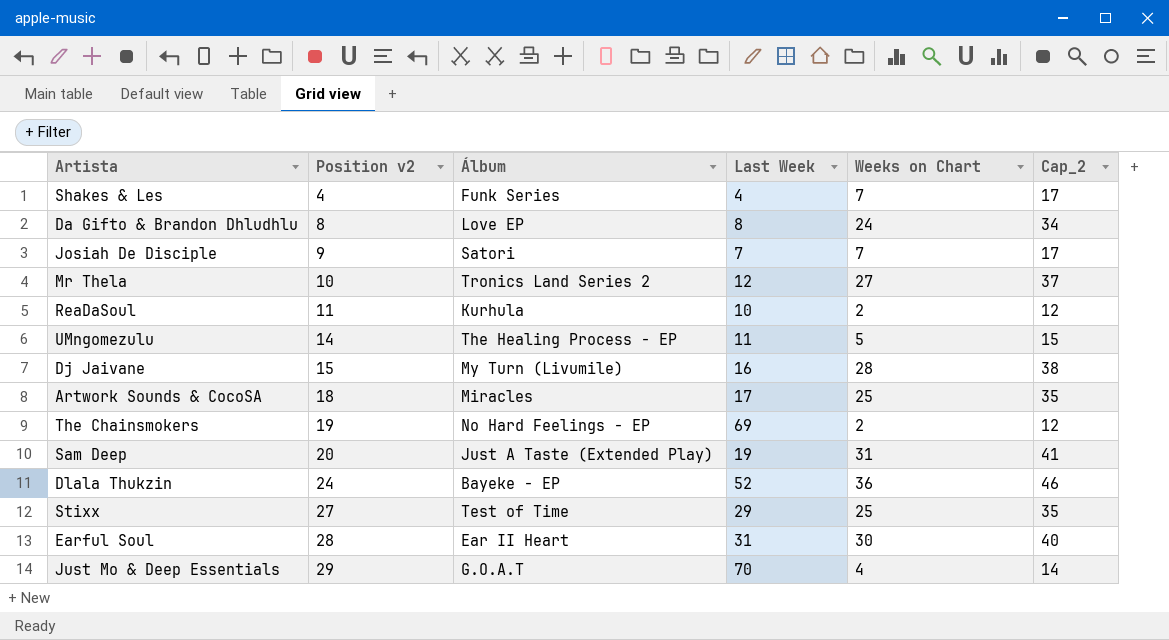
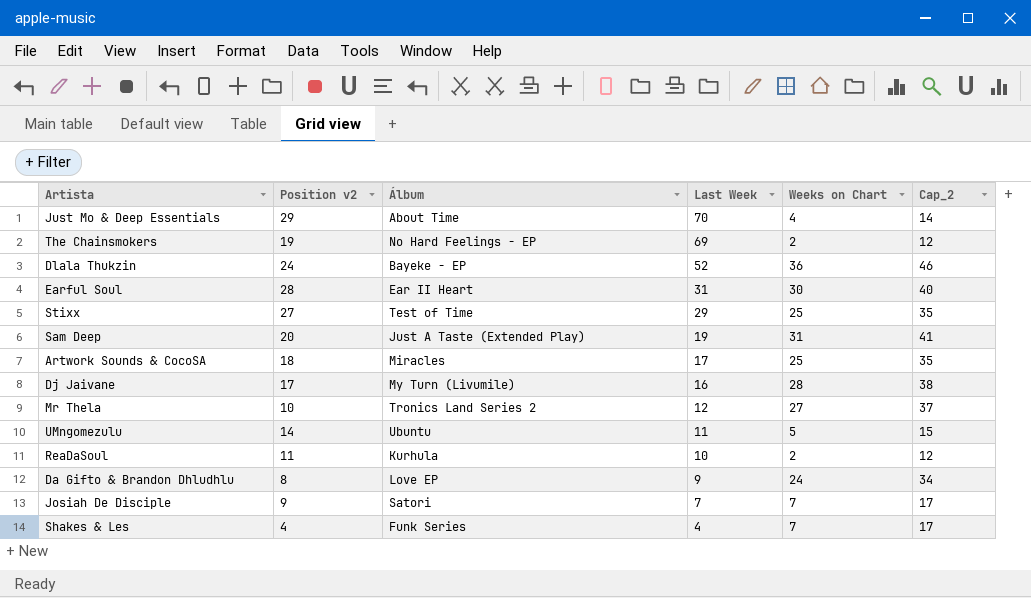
row order: Position v2 ascending -> Last Week descending
Just Mo & Deep Essentials | Álbum: G.O.A.T -> About Time
Dj Jaivane | Position v2: 15 -> 17
UMngomezulu | Álbum: The Healing Process - EP -> Ubuntu
Da Gifto & Brandon Dhludhlu | Last Week: 8 -> 9

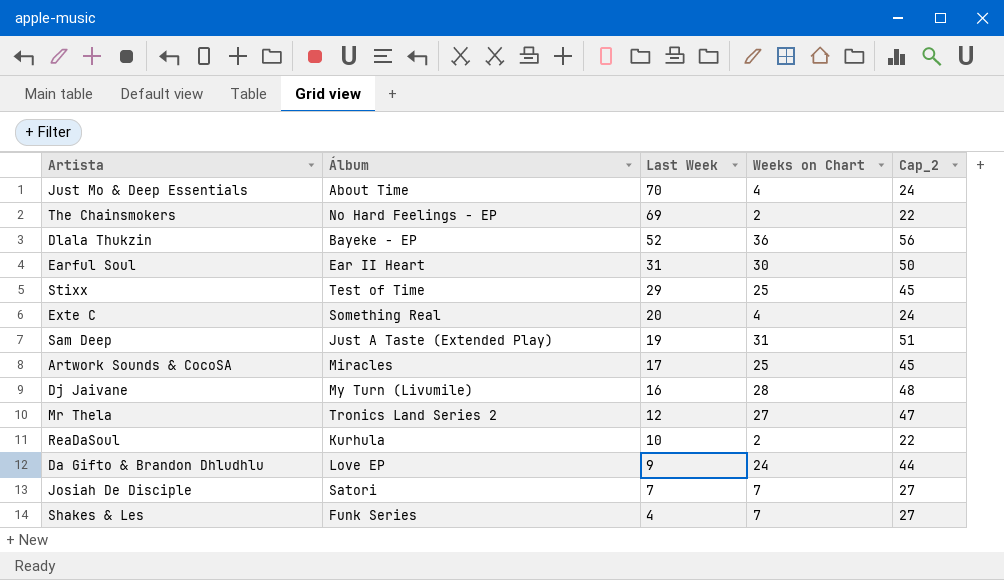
column Position v2 | position: 2 -> none
column Cap_2 | formula: [Weeks on Chart] + 10 -> [Weeks on Chart] + 20
row UMngomezulu: 14 | Ubuntu | 11 | 5 | 15 -> none
row Exte C: none -> Something Real | 20 | 4 | 24

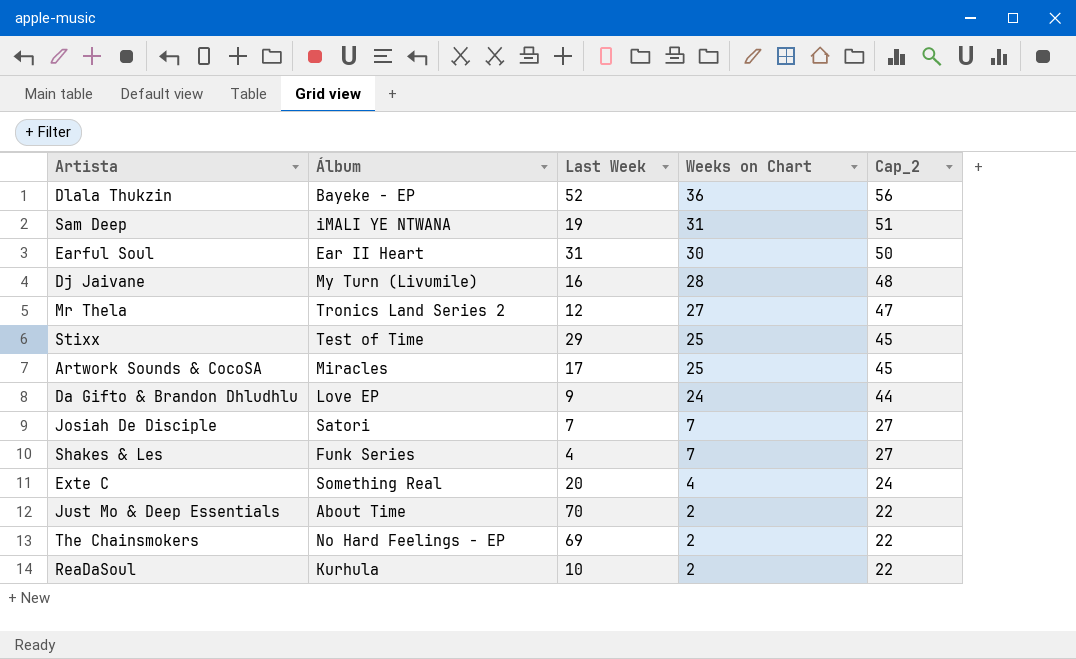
row order: Last Week descending -> Weeks on Chart descending
Sam Deep | Álbum: Just A Taste (Extended Play) -> iMALI YE NTWANA
Just Mo & Deep Essentials | Weeks on Chart: 4 -> 2
Just Mo & Deep Essentials | Cap_2: 24 -> 22

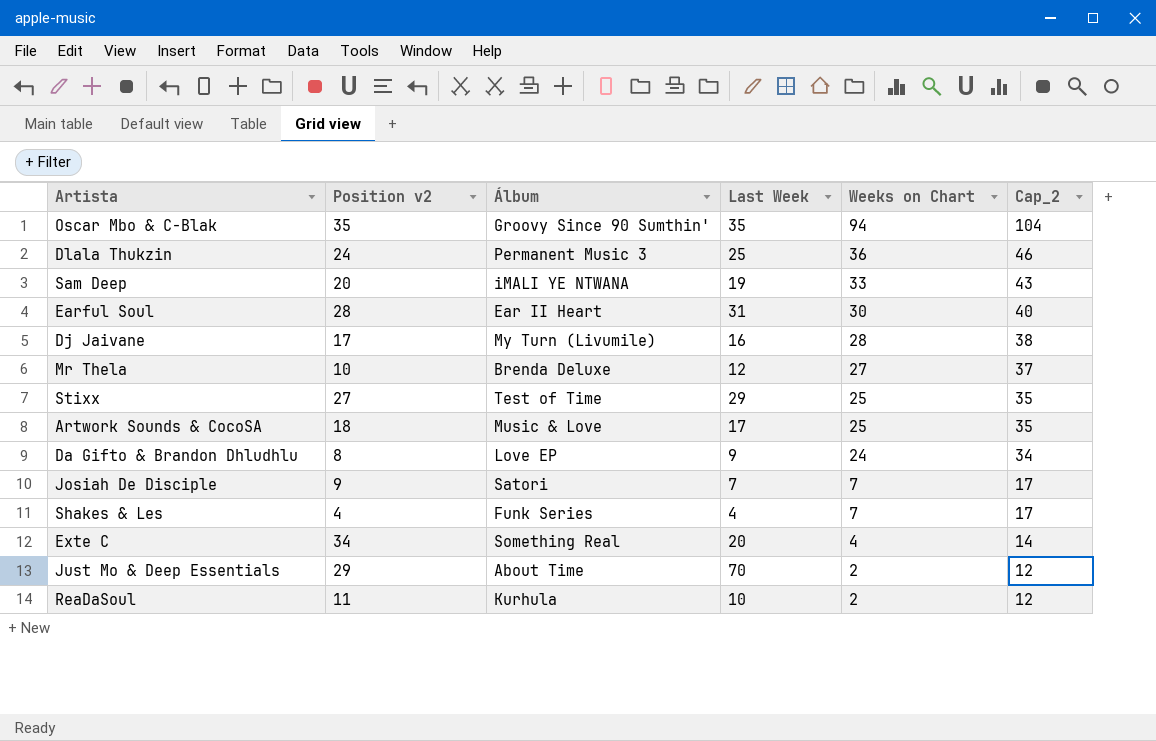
column Position v2 | position: none -> 2
column Cap_2 | formula: [Weeks on Chart] + 20 -> [Weeks on Chart] + 10
row The Chainsmokers: No Hard Feelings - EP | 69 | 2 | 22 -> none
row Oscar Mbo & C-Blak: none -> 35 | Groovy Since 90 Sumthin' | 35 | 94 | 104
Dlala Thukzin | Álbum: Bayeke - EP -> Permanent Music 3
Dlala Thukzin | Last Week: 52 -> 25
Sam Deep | Weeks on Chart: 31 -> 33
Mr Thela | Álbum: Tronics Land Series 2 -> Brenda Deluxe
Artwork Sounds & CocoSA | Álbum: Miracles -> Music & Love

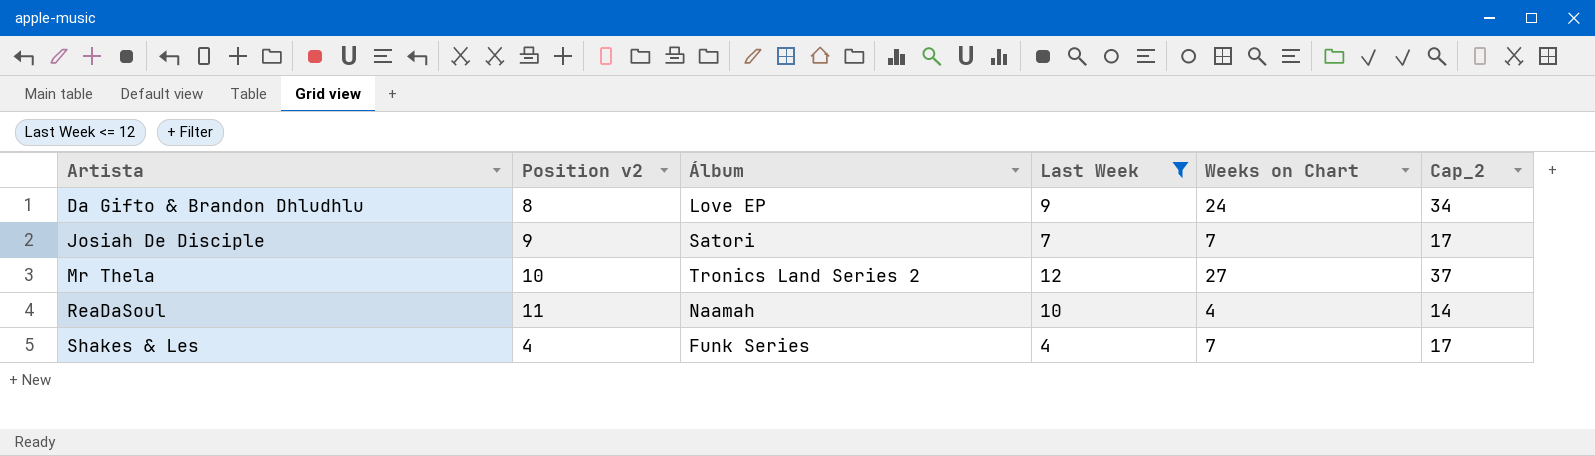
filter: none -> Last Week <= 12
row order: Weeks on Chart descending -> Artista ascending
Mr Thela | Álbum: Brenda Deluxe -> Tronics Land Series 2
ReaDaSoul | Álbum: Kurhula -> Naamah
ReaDaSoul | Weeks on Chart: 2 -> 4
ReaDaSoul | Cap_2: 12 -> 14

